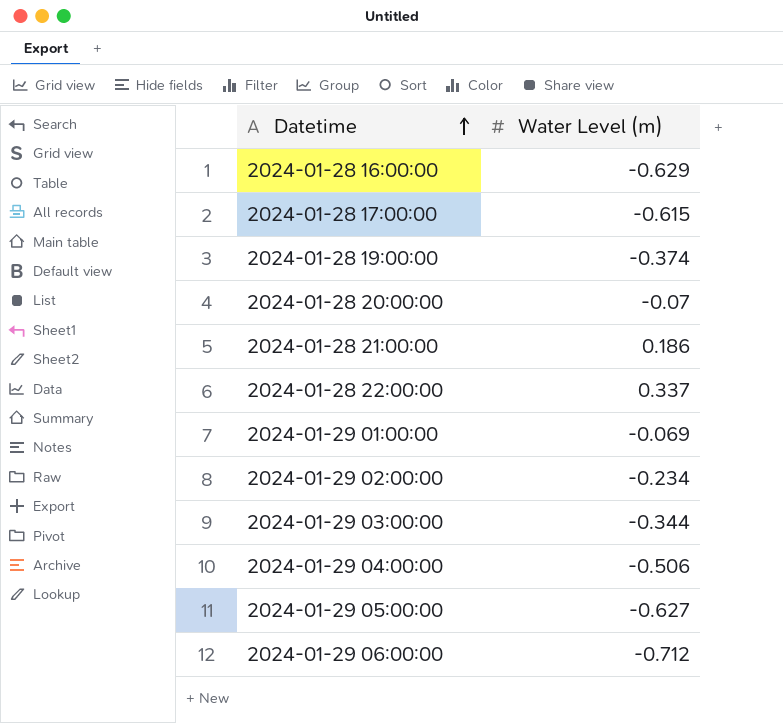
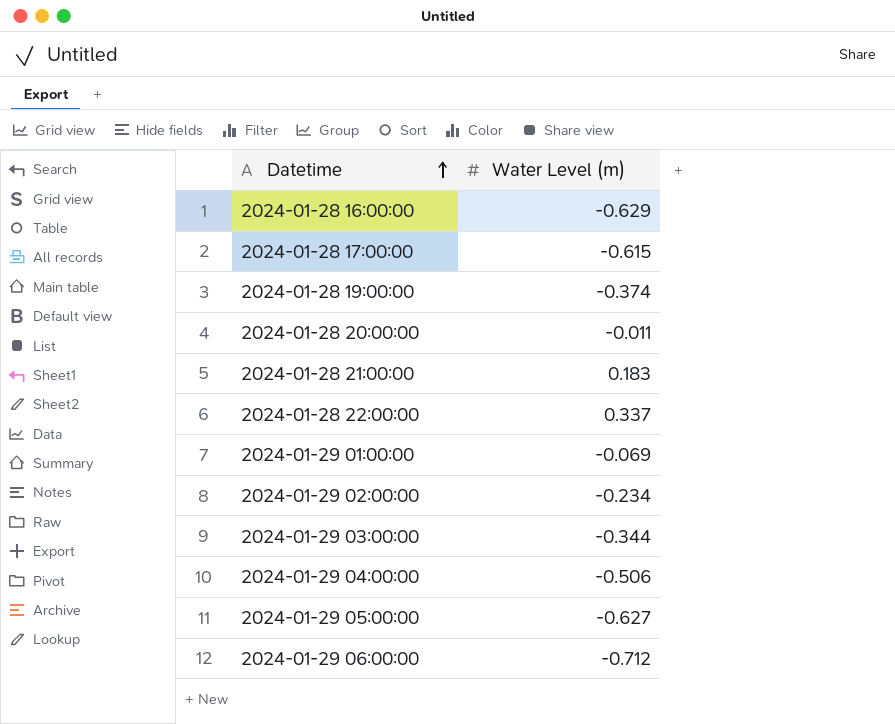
2024-01-28 20:00:00 | Water Level (m): -0.07 -> -0.011
2024-01-28 21:00:00 | Water Level (m): 0.186 -> 0.183

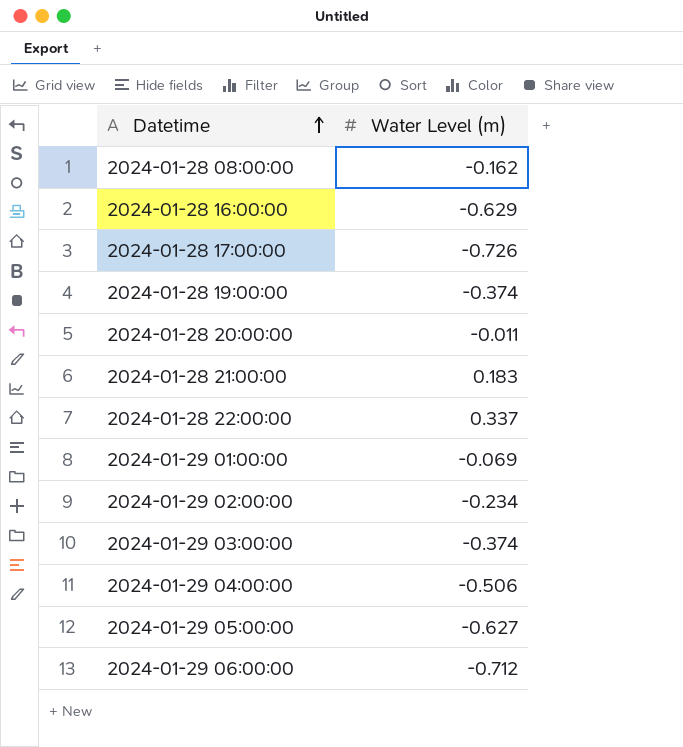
row 2024-01-28 08:00:00: none -> -0.162
2024-01-28 17:00:00 | Water Level (m): -0.615 -> -0.726
2024-01-29 03:00:00 | Water Level (m): -0.344 -> -0.374

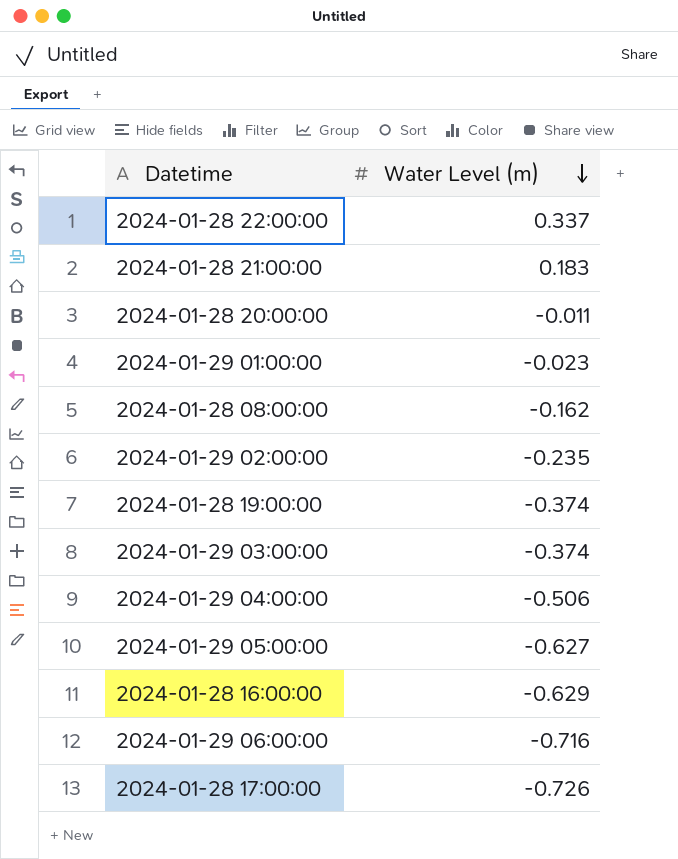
row order: Datetime ascending -> Water Level (m) descending
2024-01-29 01:00:00 | Water Level (m): -0.069 -> -0.023
2024-01-29 02:00:00 | Water Level (m): -0.234 -> -0.235
2024-01-29 06:00:00 | Water Level (m): -0.712 -> -0.716

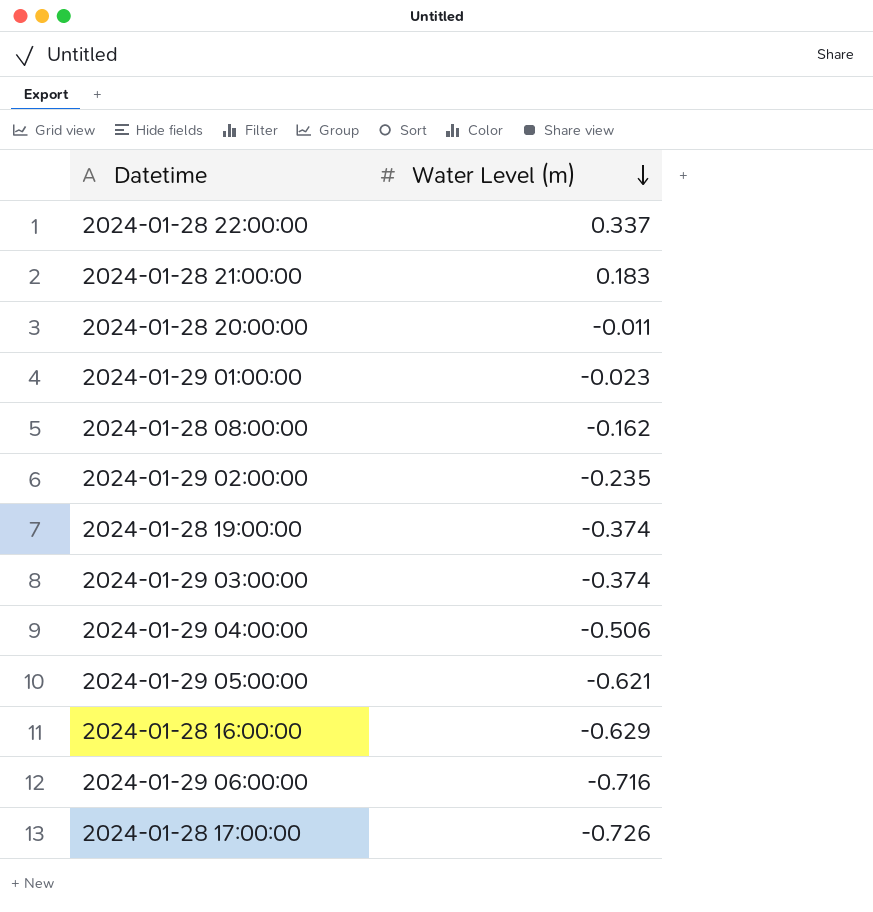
2024-01-29 05:00:00 | Water Level (m): -0.627 -> -0.621

